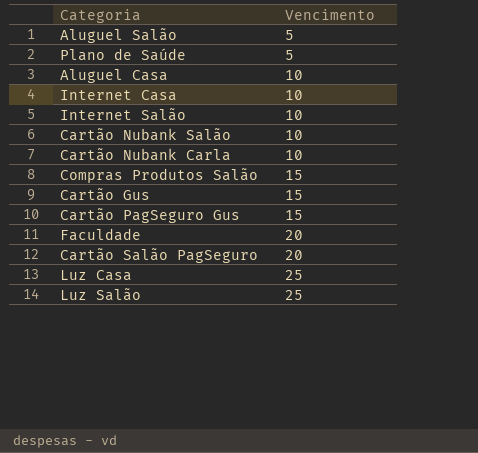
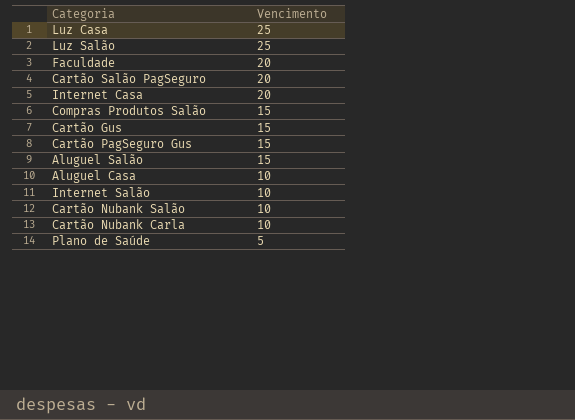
row order: Vencimento ascending -> Vencimento descending
Internet Casa | Vencimento: 10 -> 20
Aluguel Salão | Vencimento: 5 -> 15

